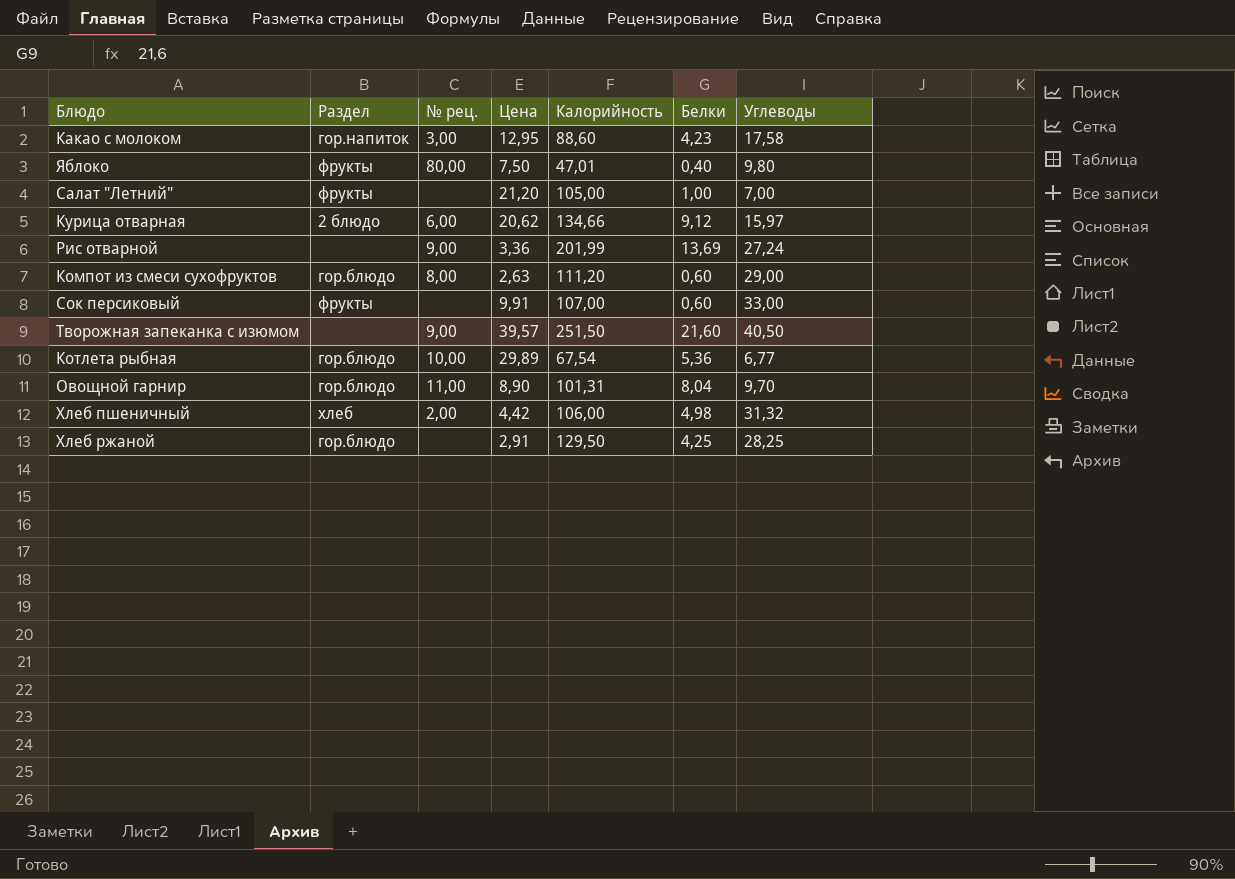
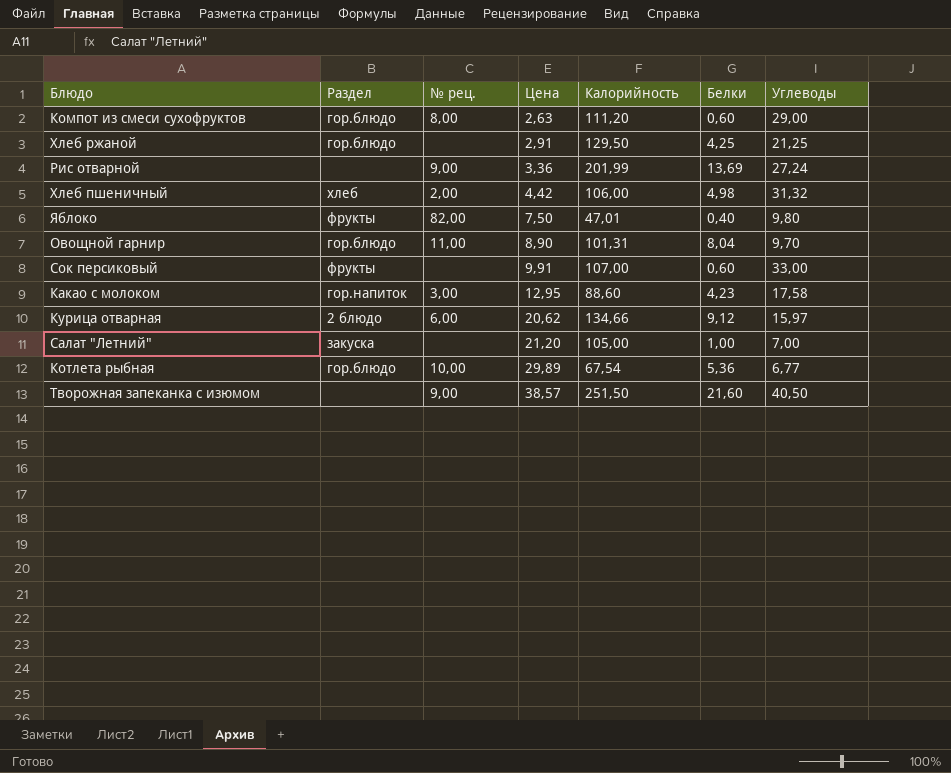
row order: none -> Цена ascending
Хлеб ржаной | Углеводы: 28,25 -> 21,25
Яблоко | № рец.: 80,00 -> 82,00
Салат "Летний" | Раздел: фрукты -> закуска
Творожная запеканка с изюмом | Цена: 39,57 -> 38,57

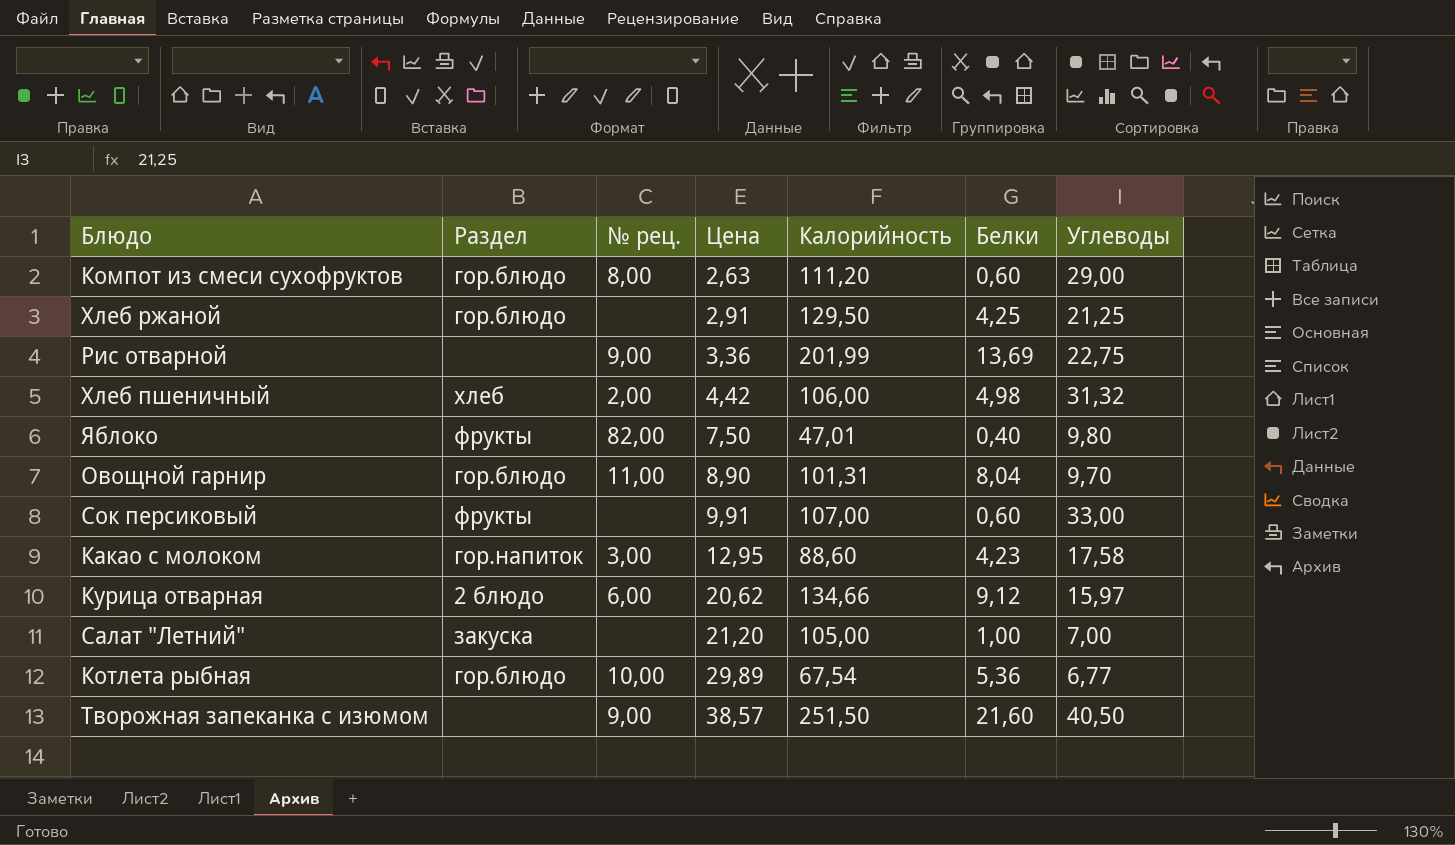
Рис отварной | Углеводы: 27,24 -> 22,75

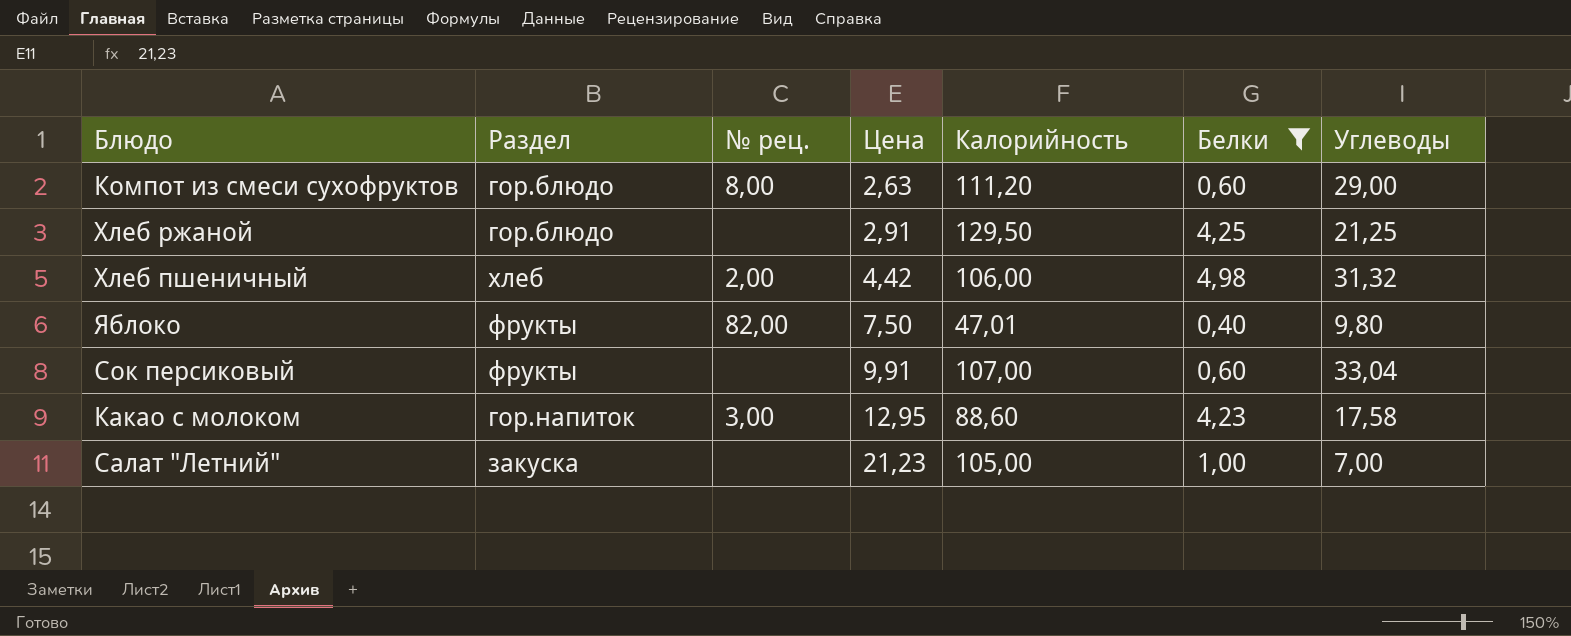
filter: none -> Белки <= 4,98
Сок персиковый | Углеводы: 33,00 -> 33,04
Салат "Летний" | Цена: 21,20 -> 21,23

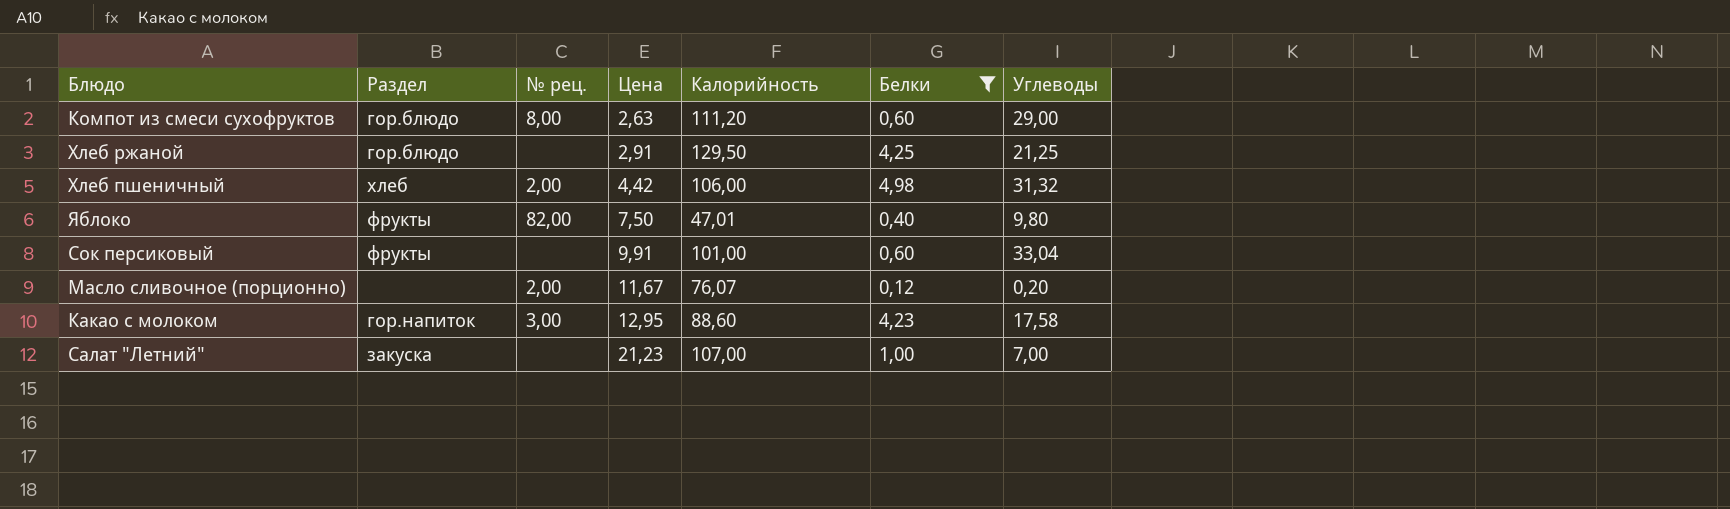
Сок персиковый | Калорийность: 107,00 -> 101,00
row Масло сливочное (порционно): none -> none | 2,00 | 11,67 | 76,07 | 0,12 | 0,20
Салат "Летний" | Калорийность: 105,00 -> 107,00

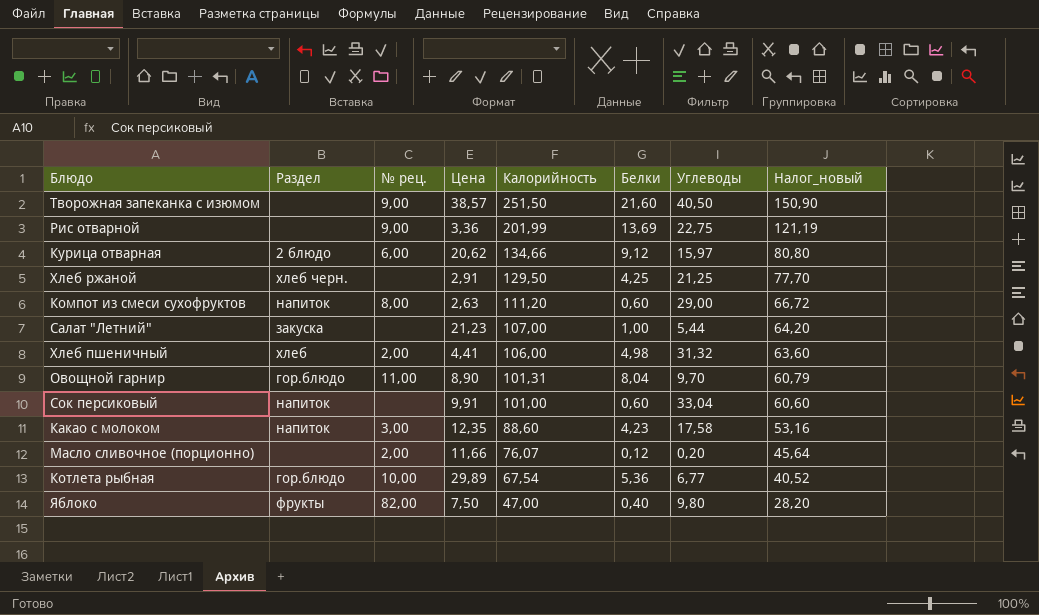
filter: Белки <= 4,98 -> none
row order: Цена ascending -> Калорийность descending
column Налог_новый | formula: none -> [Калорийность] * 0,6
Хлеб ржаной | Раздел: гор.блюдо -> хлеб черн.
Компот из смеси сухофруктов | Раздел: гор.блюдо -> напиток
Салат "Летний" | Углеводы: 7,00 -> 5,44
Хлеб пшеничный | Цена: 4,42 -> 4,41
Сок персиковый | Раздел: фрукты -> напиток
Какао с молоком | Раздел: гор.напиток -> напиток
Какао с молоком | Цена: 12,95 -> 12,35
Масло сливочное (порционно) | Цена: 11,67 -> 11,66
Яблоко | Калорийность: 47,01 -> 47,00

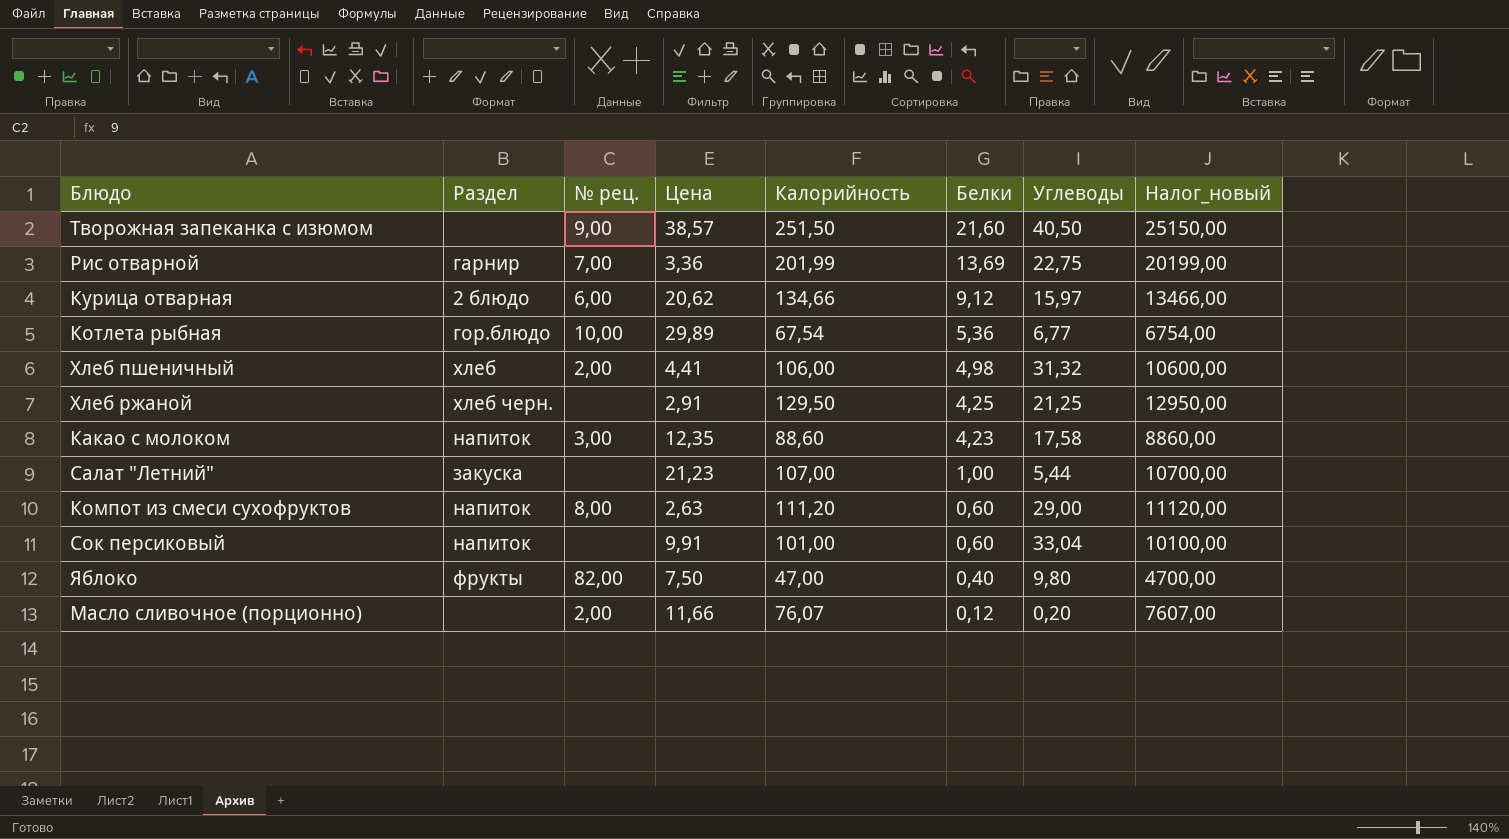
row order: Калорийность descending -> Белки descending
column Налог_новый | formula: [Калорийность] * 0,6 -> [Калорийность] * 100
row Овощной гарнир: гор.блюдо | 11,00 | 8,90 | 101,31 | 8,04 | 9,70 | 60,79 -> none
Рис отварной | Раздел: none -> гарнир
Рис отварной | № рец.: 9,00 -> 7,00

